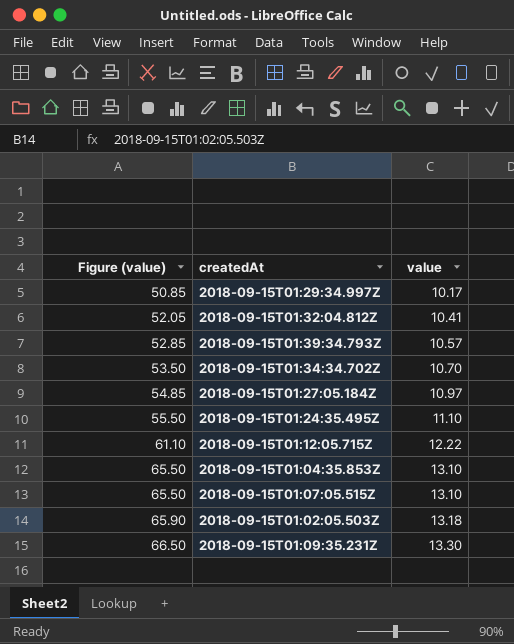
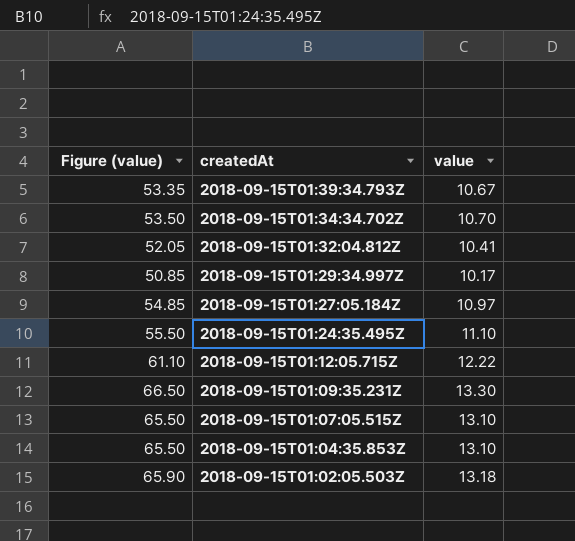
row order: Figure (value) ascending -> createdAt descending
2018-09-15T01:39:34.793Z | Figure (value): 52.85 -> 53.35
2018-09-15T01:39:34.793Z | value: 10.57 -> 10.67

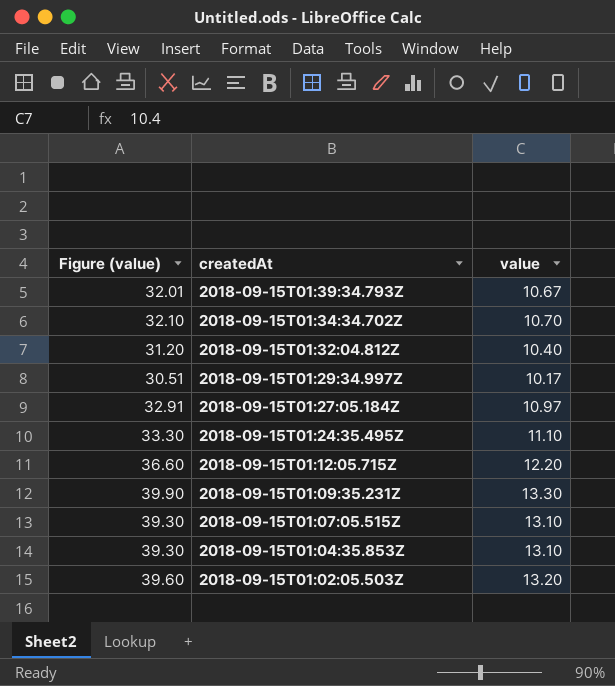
column Figure (value) | formula: [value] * 5 -> [value] * 3
2018-09-15T01:32:04.812Z | value: 10.41 -> 10.40
2018-09-15T01:12:05.715Z | value: 12.22 -> 12.20
2018-09-15T01:02:05.503Z | value: 13.18 -> 13.20

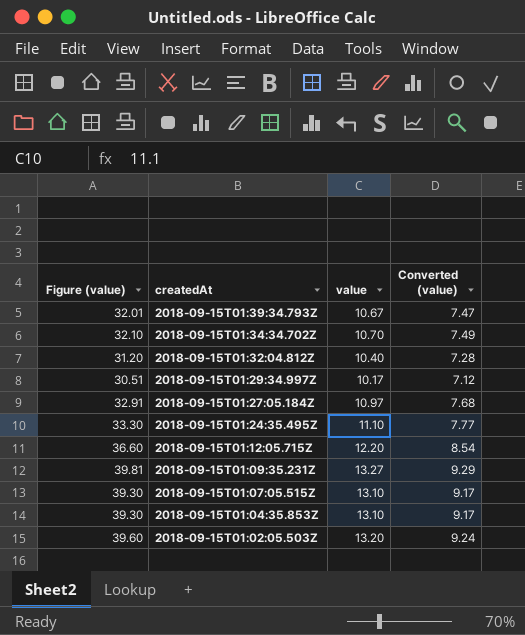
column Converted (value) | formula: none -> [value] * 0.7
2018-09-15T01:09:35.231Z | Figure (value): 39.90 -> 39.81
2018-09-15T01:09:35.231Z | value: 13.30 -> 13.27

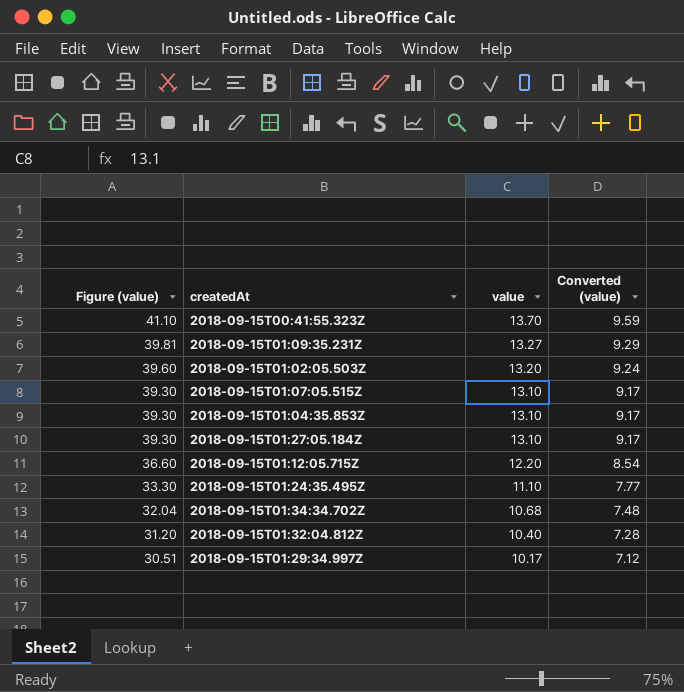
row order: createdAt descending -> Figure (value) descending
row 2018-09-15T01:39:34.793Z: 32.01 | 10.67 | 7.47 -> none
row 2018-09-15T00:41:55.323Z: none -> 41.10 | 13.70 | 9.59
2018-09-15T01:27:05.184Z | Figure (value): 32.91 -> 39.30
2018-09-15T01:27:05.184Z | value: 10.97 -> 13.10
2018-09-15T01:27:05.184Z | Converted (value): 7.68 -> 9.17
2018-09-15T01:34:34.702Z | Figure (value): 32.10 -> 32.04
2018-09-15T01:34:34.702Z | value: 10.70 -> 10.68
2018-09-15T01:34:34.702Z | Converted (value): 7.49 -> 7.48

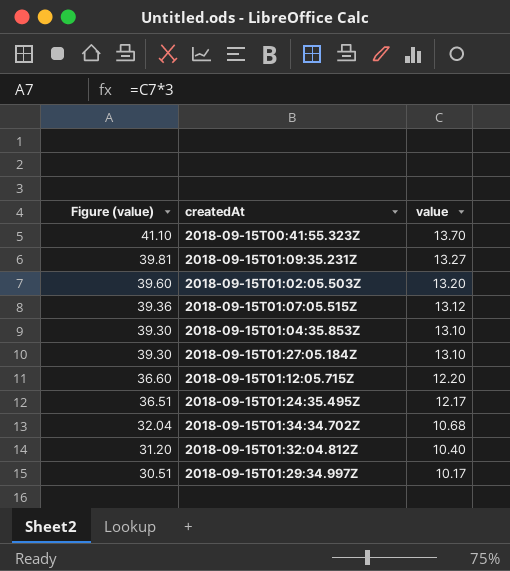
column Converted (value) | formula: [value] * 0.7 -> none
2018-09-15T01:07:05.515Z | Figure (value): 39.30 -> 39.36
2018-09-15T01:07:05.515Z | value: 13.10 -> 13.12
2018-09-15T01:24:35.495Z | Figure (value): 33.30 -> 36.51
2018-09-15T01:24:35.495Z | value: 11.10 -> 12.17

